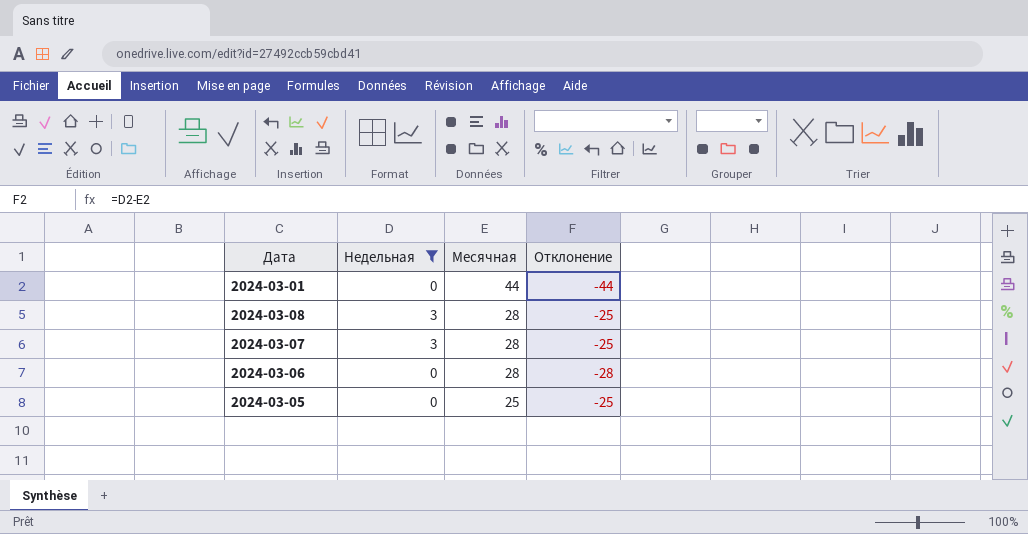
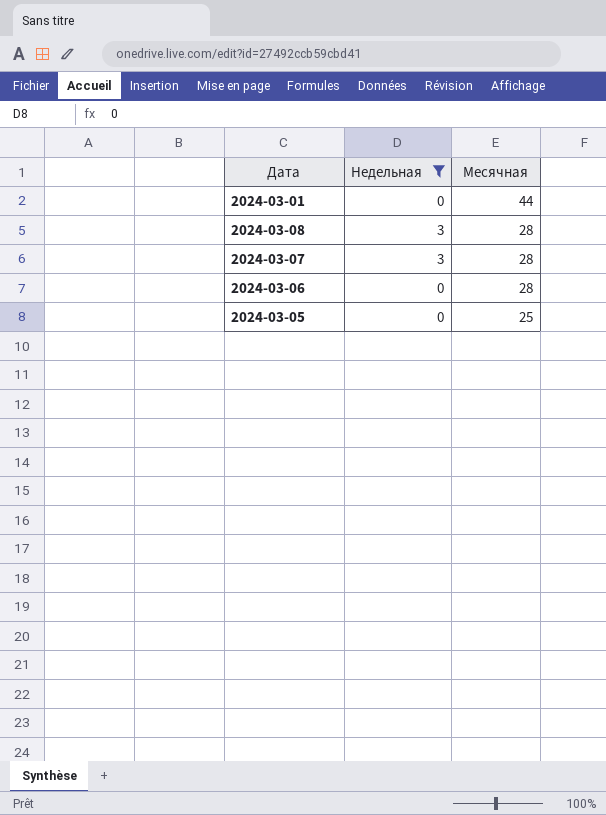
column Отклонение | formula: [Недельная] - [Месячная] -> none

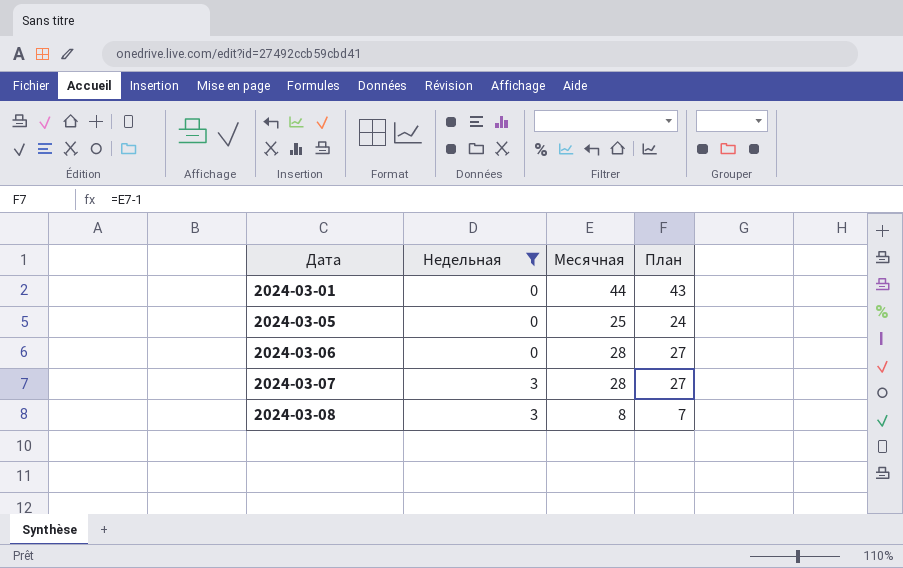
row order: Месячная descending -> Дата ascending
column План | formula: none -> [Месячная] - 1
2024-03-08 | Месячная: 28 -> 8

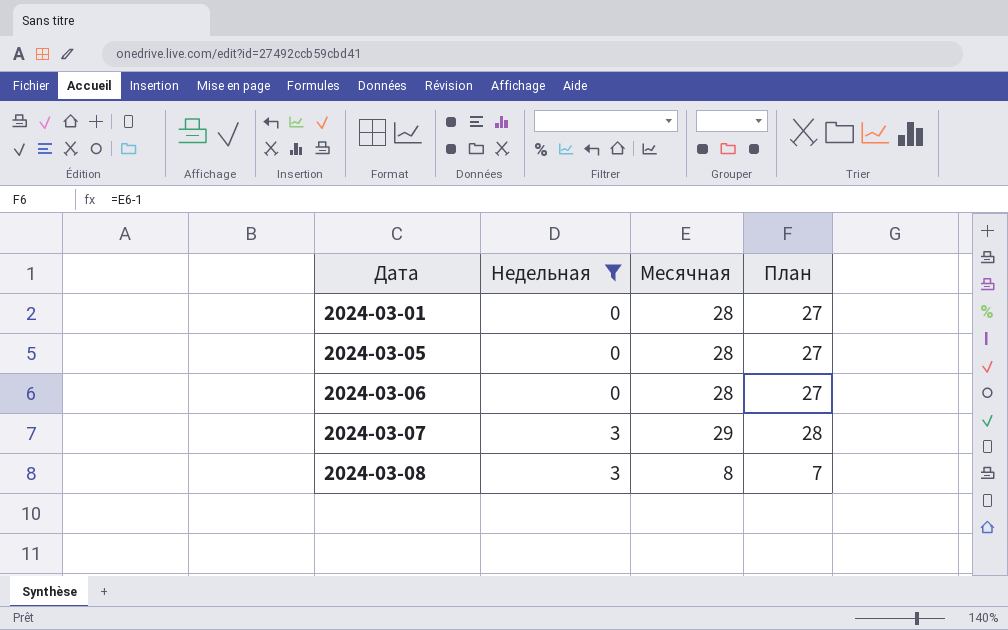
2024-03-01 | Месячная: 44 -> 28
2024-03-01 | План: 43 -> 27
2024-03-05 | Месячная: 25 -> 28
2024-03-05 | План: 24 -> 27
2024-03-07 | Месячная: 28 -> 29
2024-03-07 | План: 27 -> 28

